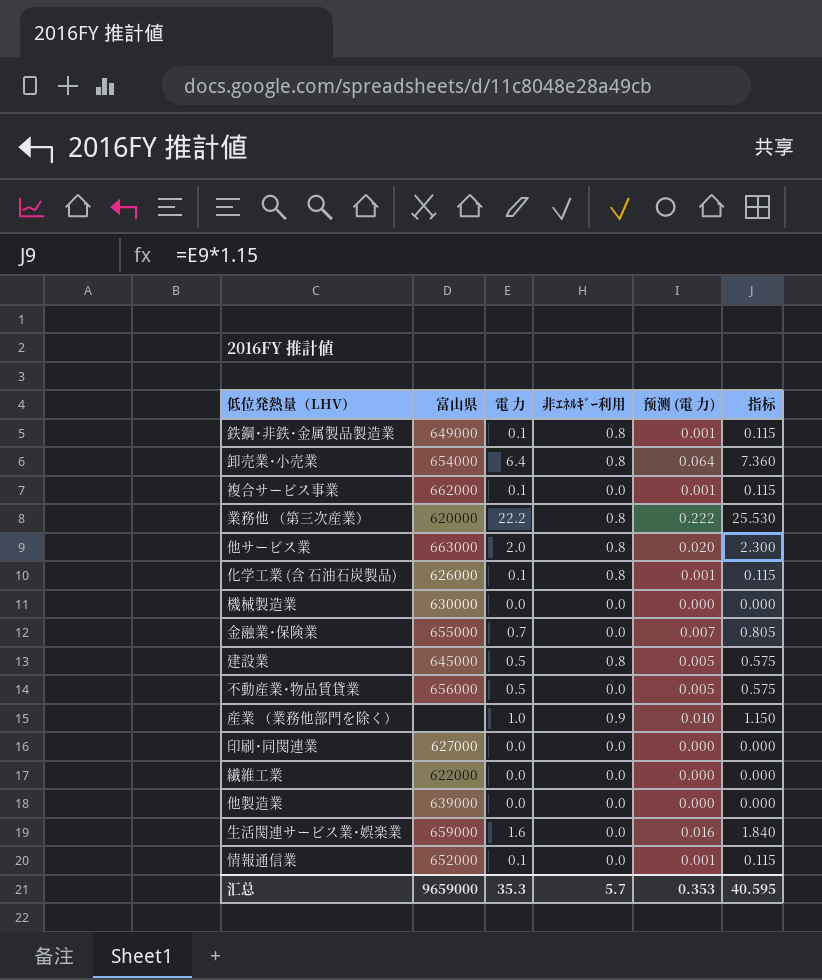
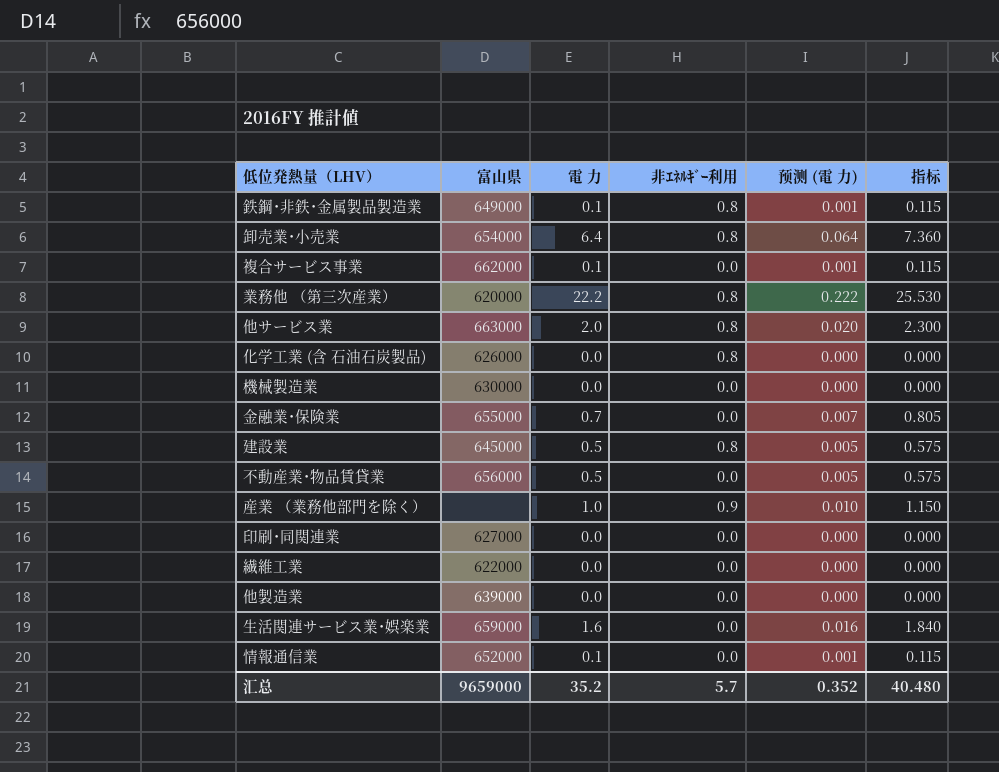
化学工業 (含 石油石炭製品) | 電 力: 0.1 -> 0.0
化学工業 (含 石油石炭製品) | 预测 (電 力): 0.001 -> 0.000
化学工業 (含 石油石炭製品) | 指标: 0.115 -> 0.000
汇总 | 電 力: 35.3 -> 35.2
汇总 | 预测 (電 力): 0.353 -> 0.352
汇总 | 指标: 40.595 -> 40.480

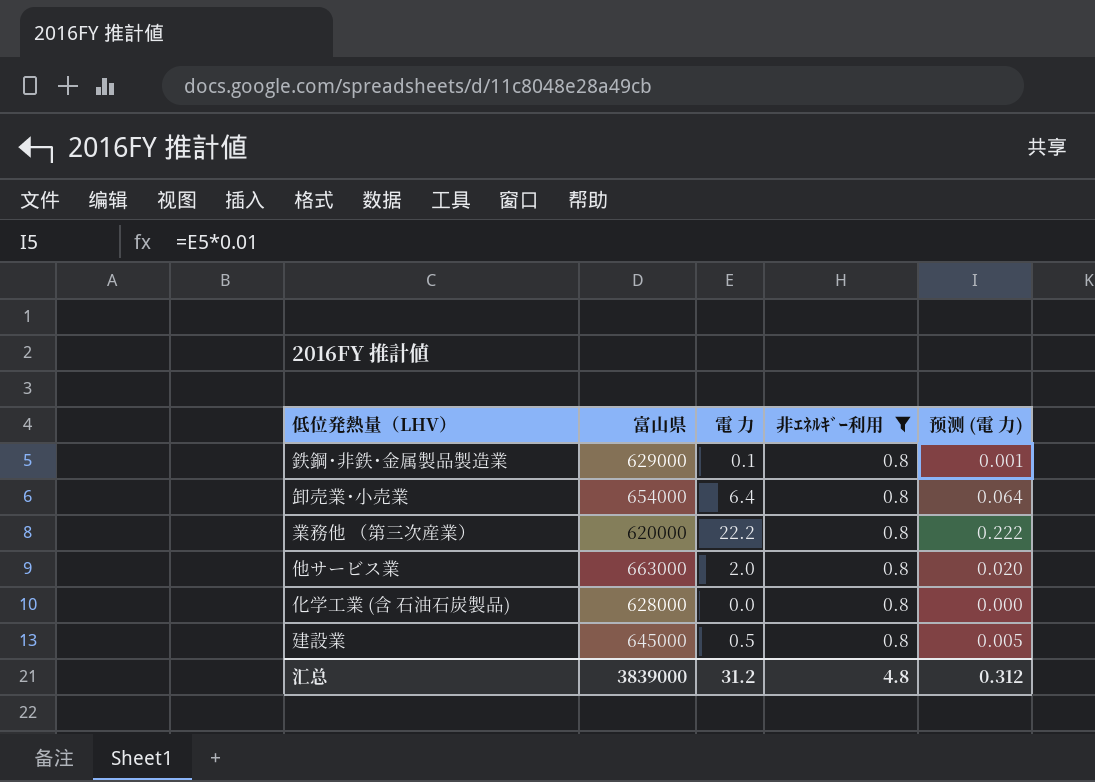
filter: none -> 非ｴﾈﾙｷﾞｰ利用 = 0.8
column 指标 | formula: [電 力] * 1.15 -> none
鉄鋼･非鉄･金属製品製造業 | 富山県: 649000 -> 629000
化学工業 (含 石油石炭製品) | 富山県: 626000 -> 628000
汇总 | 富山県: 9659000 -> 3839000
汇总 | 電 力: 35.2 -> 31.2
汇总 | 非ｴﾈﾙｷﾞｰ利用: 5.7 -> 4.8
汇总 | 预测 (電 力): 0.352 -> 0.312

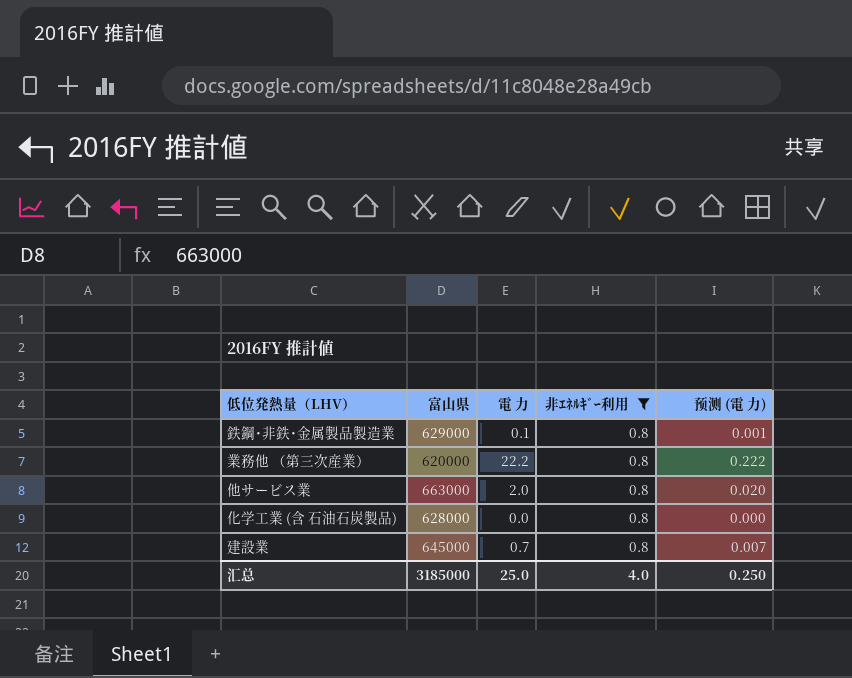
row 卸売業･小売業: 654000 | 6.4 | 0.8 | 0.064 -> none
建設業 | 電 力: 0.5 -> 0.7
建設業 | 预测 (電 力): 0.005 -> 0.007
汇总 | 富山県: 3839000 -> 3185000
汇总 | 電 力: 31.2 -> 25.0
汇总 | 非ｴﾈﾙｷﾞｰ利用: 4.8 -> 4.0
汇总 | 预测 (電 力): 0.312 -> 0.250

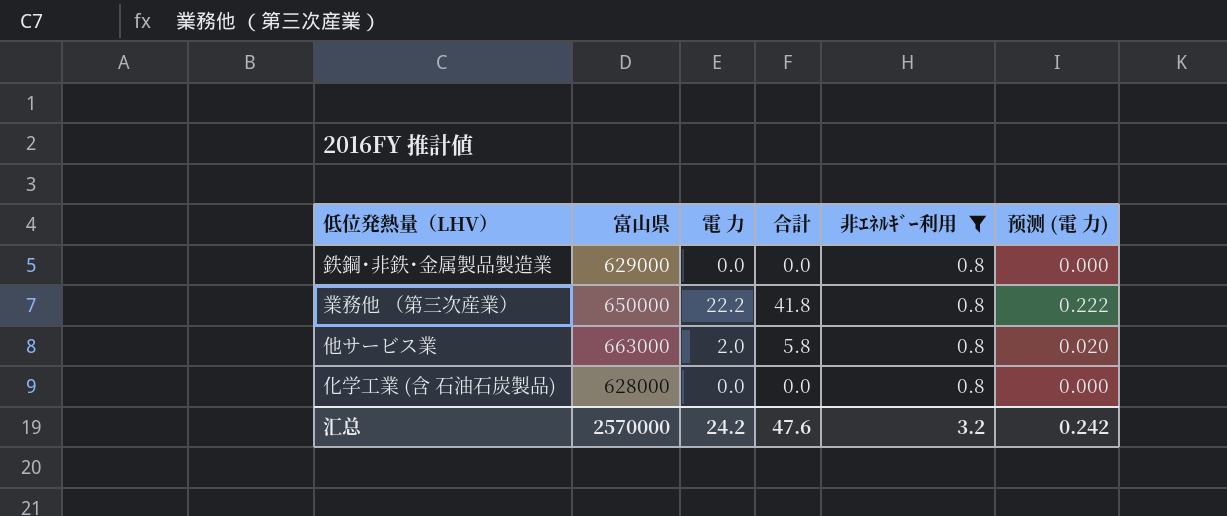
column 合計 | position: none -> 4
row 建設業: 645000 | 0.7 | 0.8 | 0.007 -> none
鉄鋼･非鉄･金属製品製造業 | 電 力: 0.1 -> 0.0
鉄鋼･非鉄･金属製品製造業 | 预测 (電 力): 0.001 -> 0.000
業務他 （第三次産業） | 富山県: 620000 -> 650000
汇总 | 富山県: 3185000 -> 2570000
汇总 | 電 力: 25.0 -> 24.2
汇总 | 非ｴﾈﾙｷﾞｰ利用: 4.0 -> 3.2
汇总 | 预测 (電 力): 0.250 -> 0.242

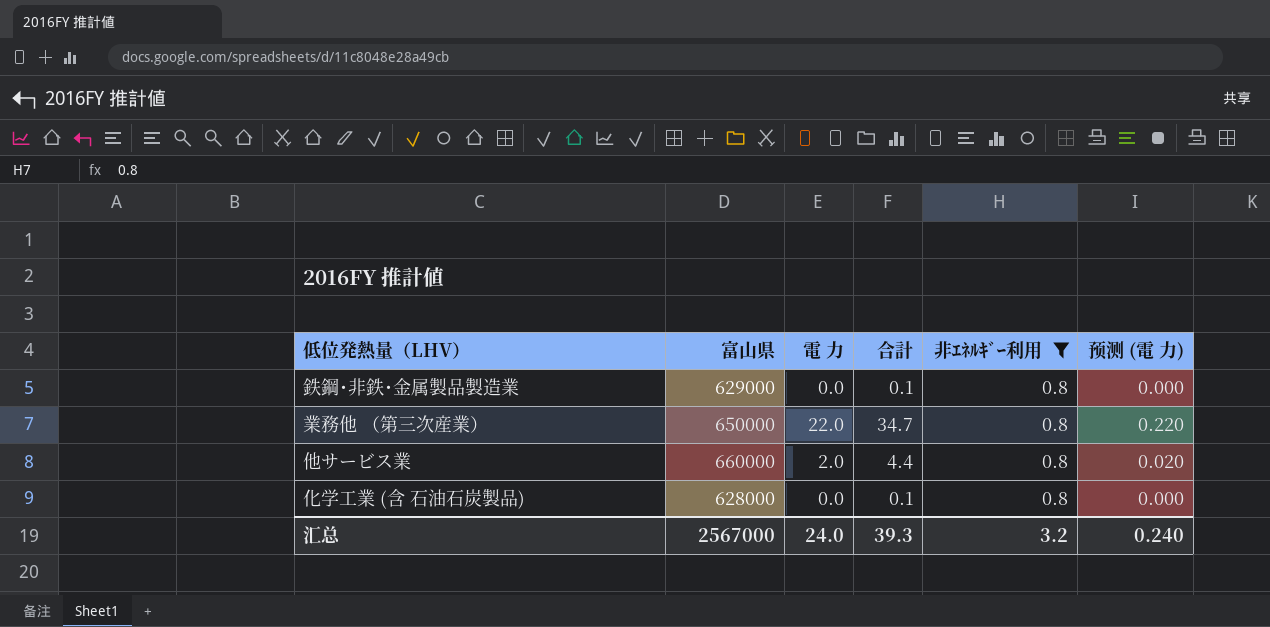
鉄鋼･非鉄･金属製品製造業 | 合計: 0.0 -> 0.1
業務他 （第三次産業） | 電 力: 22.2 -> 22.0
業務他 （第三次産業） | 合計: 41.8 -> 34.7
業務他 （第三次産業） | 预测 (電 力): 0.222 -> 0.220
他サービス業 | 富山県: 663000 -> 660000
他サービス業 | 合計: 5.8 -> 4.4
化学工業 (含 石油石炭製品) | 合計: 0.0 -> 0.1
汇总 | 富山県: 2570000 -> 2567000
汇总 | 電 力: 24.2 -> 24.0
汇总 | 合計: 47.6 -> 39.3
汇总 | 预测 (電 力): 0.242 -> 0.240

